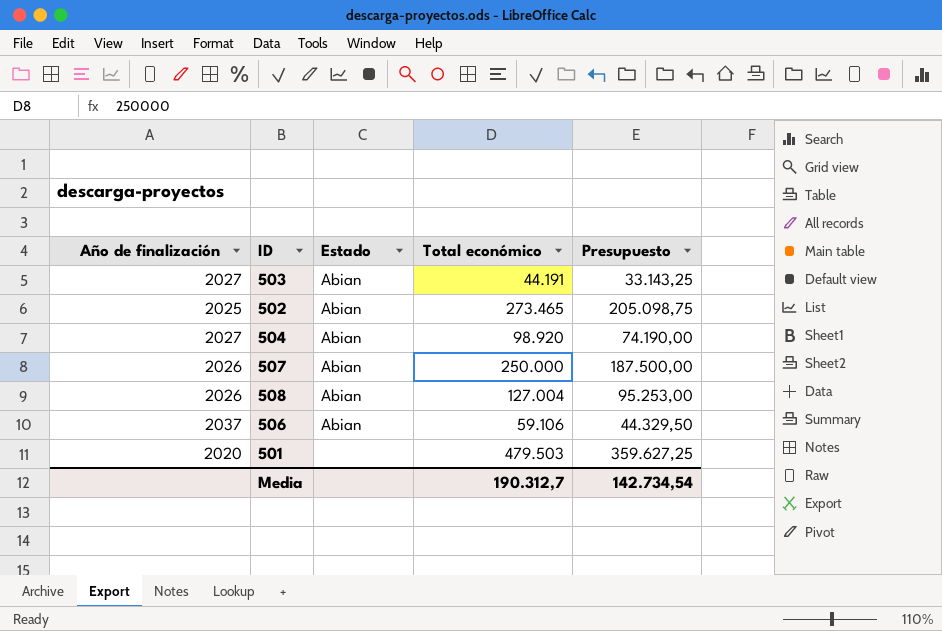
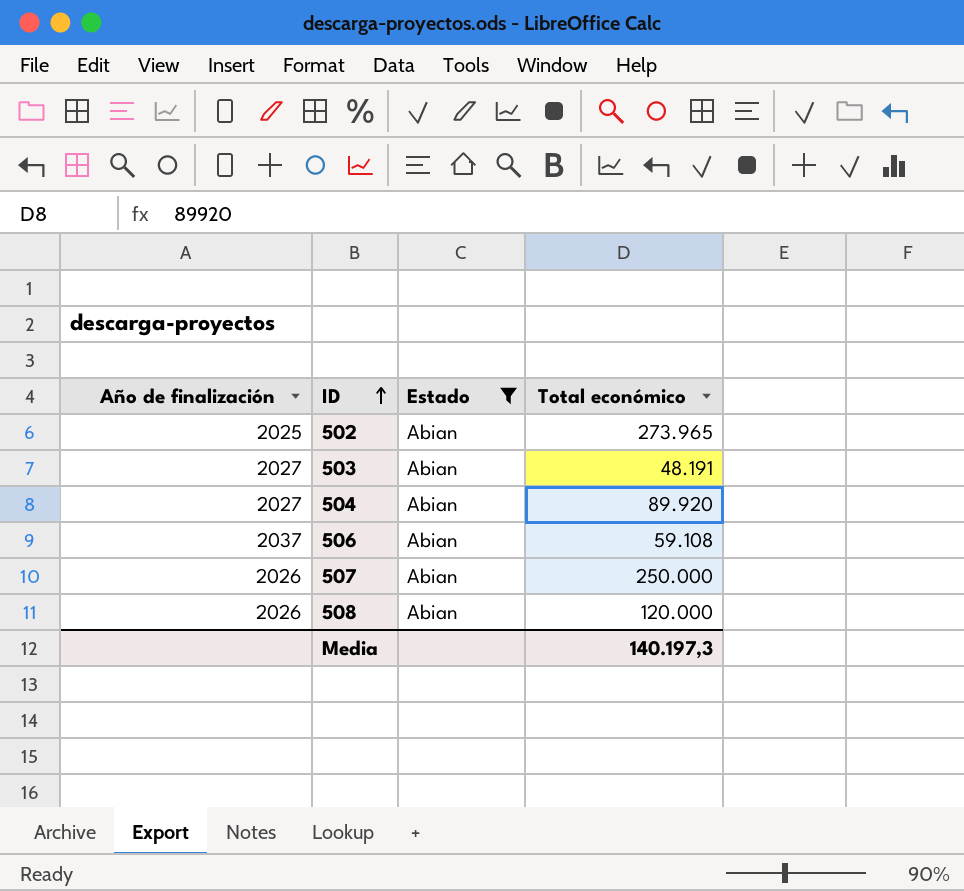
filter: none -> Estado = Abian
row order: none -> ID ascending
column Presupuesto | formula: [Total económico] * 0,75 -> none
502 | Total económico: 273.465 -> 273.965
503 | Total económico: 44.191 -> 48.191
504 | Total económico: 98.920 -> 89.920
506 | Total económico: 59.106 -> 59.108
508 | Total económico: 127.004 -> 120.000
Media | Total económico: 190.312,7 -> 140.197,3

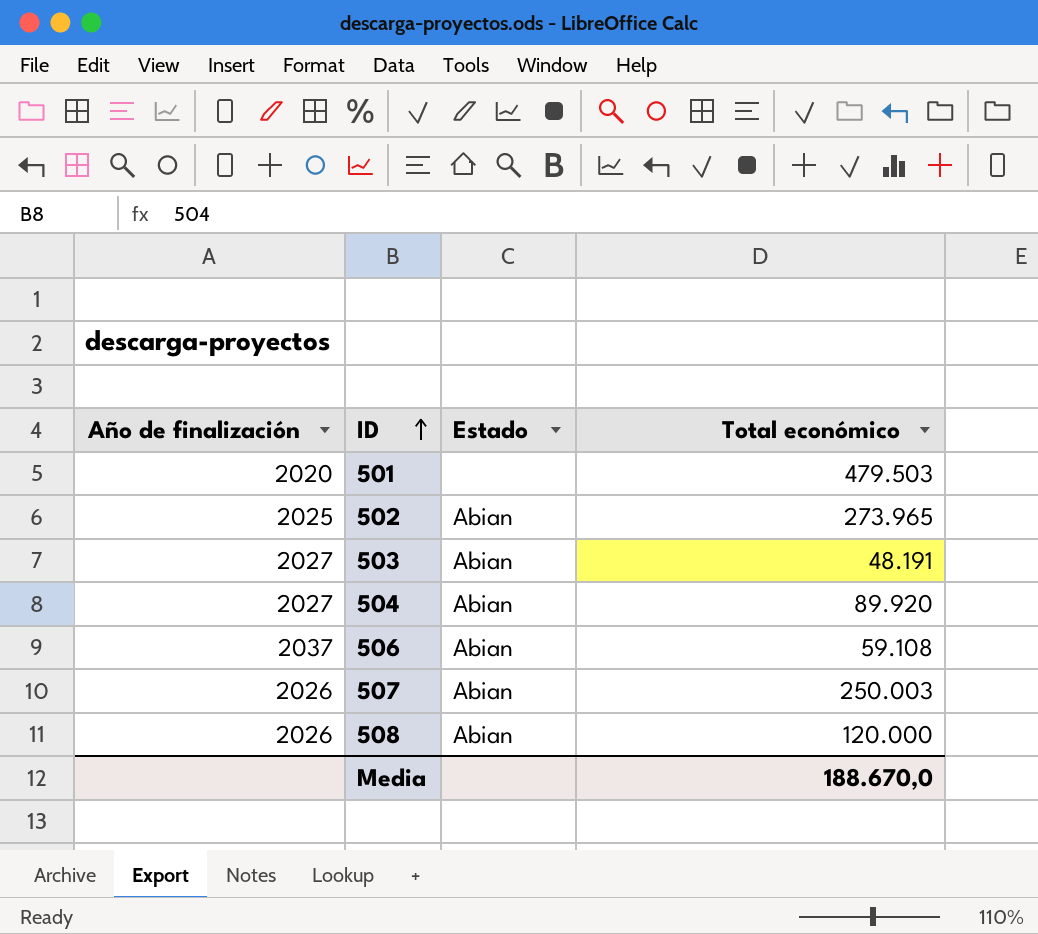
filter: Estado = Abian -> none
507 | Total económico: 250.000 -> 250.003
Media | Total económico: 140.197,3 -> 188.670,0

